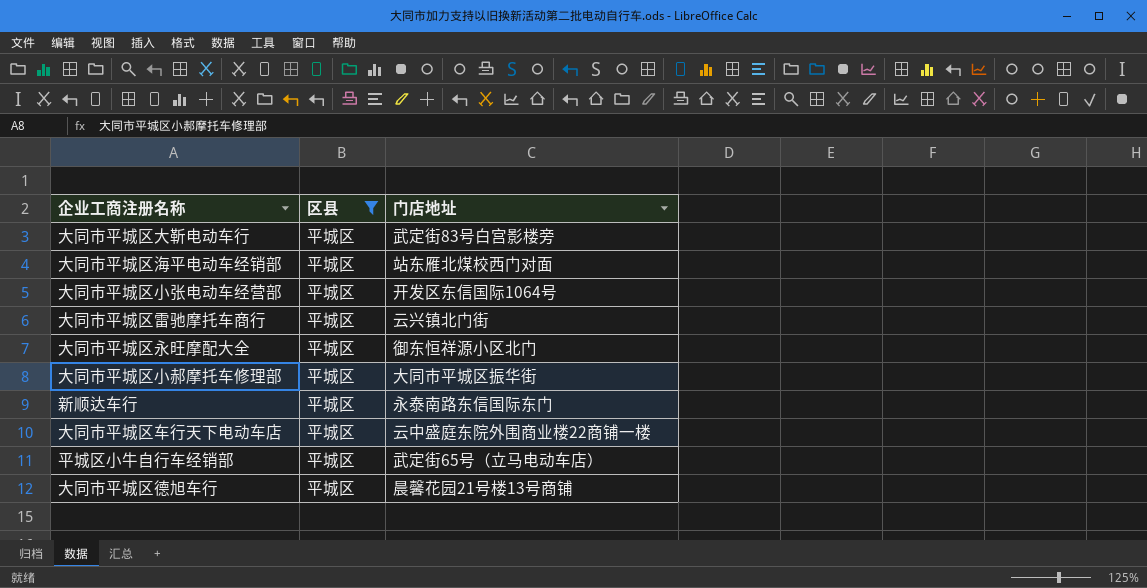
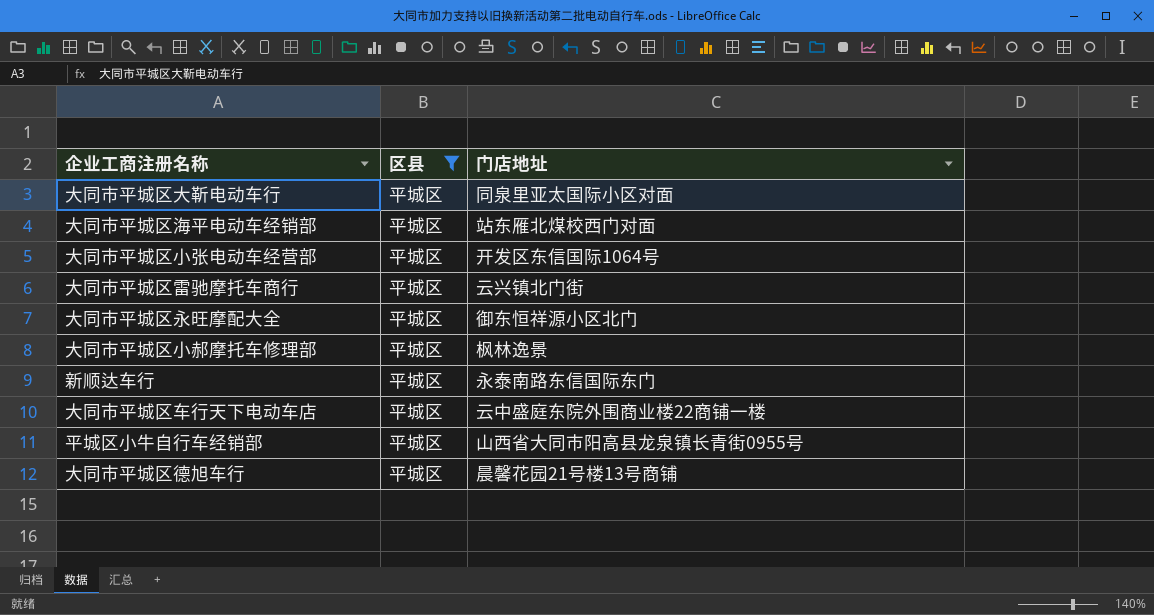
大同市平城区大靳电动车行 | 门店地址: 武定街83号白宫影楼旁 -> 同泉里亚太国际小区对面
大同市平城区小郝摩托车修理部 | 门店地址: 大同市平城区振华街 -> 枫林逸景
平城区小牛自行车经销部 | 门店地址: 武定街65号（立马电动车店） -> 山西省大同市阳高县龙泉镇长青街0955号

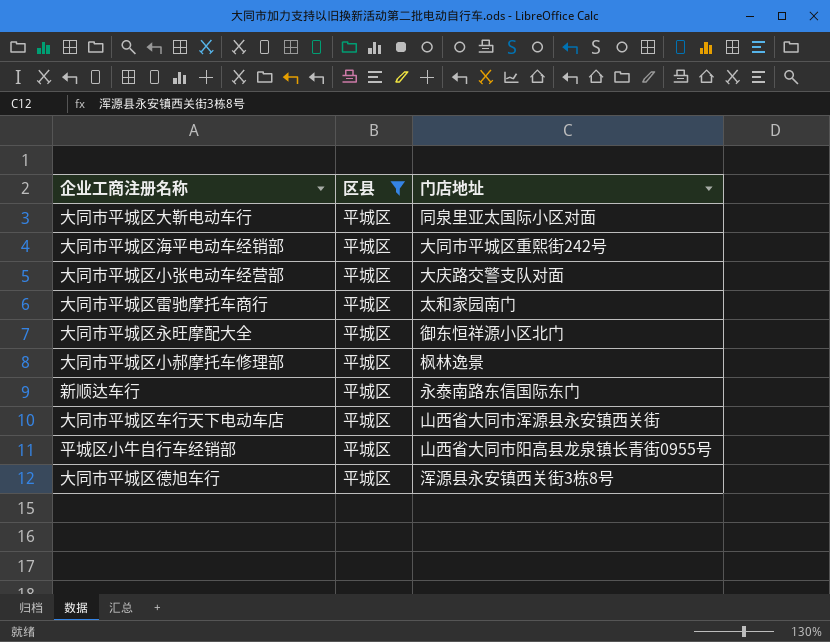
大同市平城区海平电动车经销部 | 门店地址: 站东雁北煤校西门对面 -> 大同市平城区重熙街242号
大同市平城区小张电动车经营部 | 门店地址: 开发区东信国际1064号 -> 大庆路交警支队对面
大同市平城区雷驰摩托车商行 | 门店地址: 云兴镇北门街 -> 太和家园南门
大同市平城区车行天下电动车店 | 门店地址: 云中盛庭东院外围商业楼22商铺一楼 -> 山西省大同市浑源县永安镇西关街
大同市平城区德旭车行 | 门店地址: 晨馨花园21号楼13号商铺 -> 浑源县永安镇西关街3栋8号

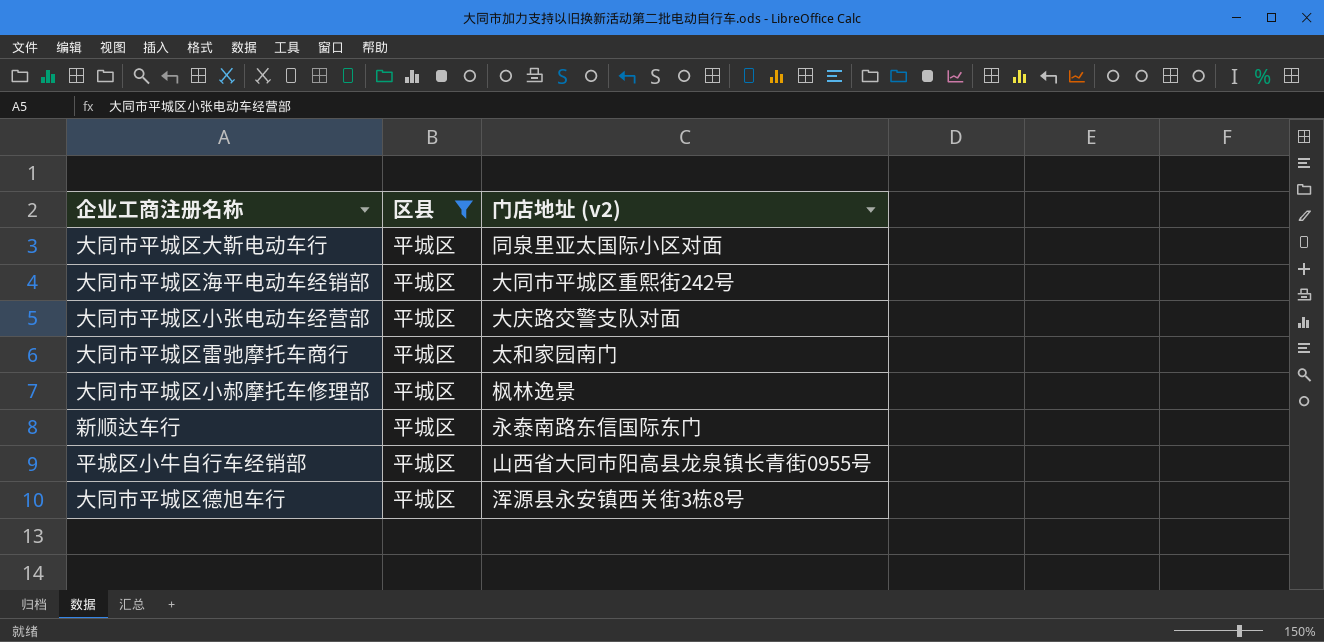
column name: 门店地址 -> 门店地址 (v2)
row 大同市平城区永旺摩配大全: 平城区 | 御东恒祥源小区北门 -> none
row 大同市平城区车行天下电动车店: 平城区 | 山西省大同市浑源县永安镇西关街 -> none

